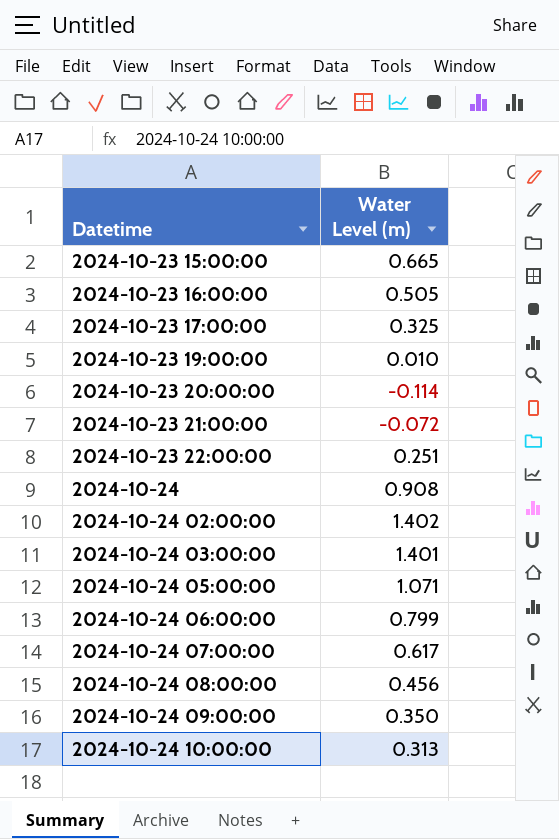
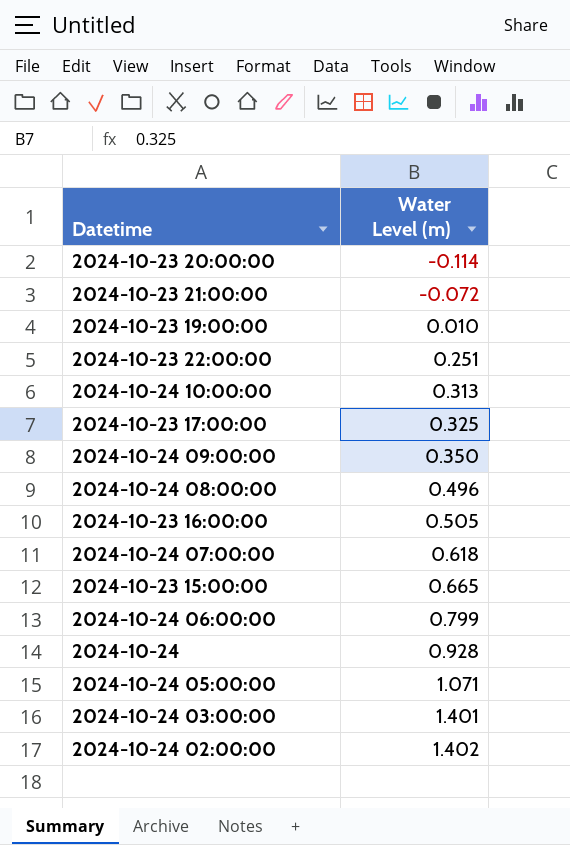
row order: Datetime ascending -> Water Level (m) ascending
2024-10-24 08:00:00 | Water Level (m): 0.456 -> 0.496
2024-10-24 07:00:00 | Water Level (m): 0.617 -> 0.618
2024-10-24 | Water Level (m): 0.908 -> 0.928

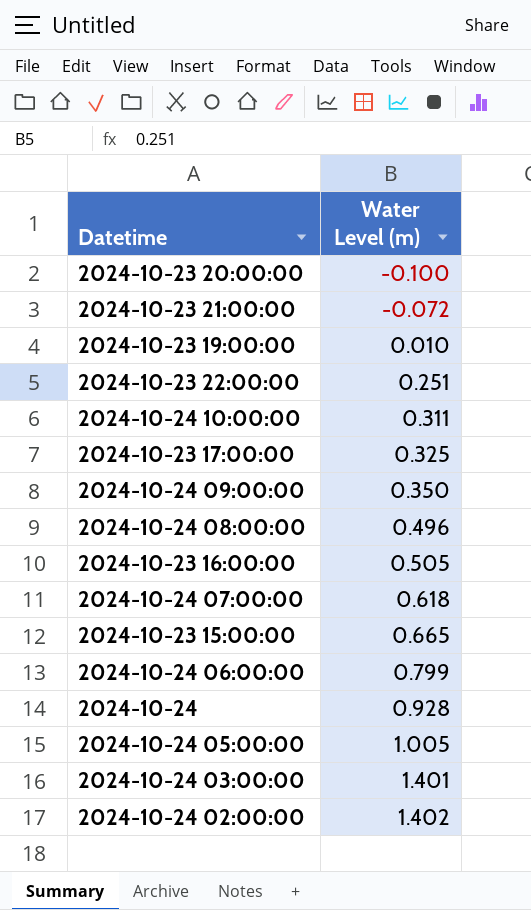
2024-10-23 20:00:00 | Water Level (m): -0.114 -> -0.100
2024-10-24 10:00:00 | Water Level (m): 0.313 -> 0.311
2024-10-24 05:00:00 | Water Level (m): 1.071 -> 1.005

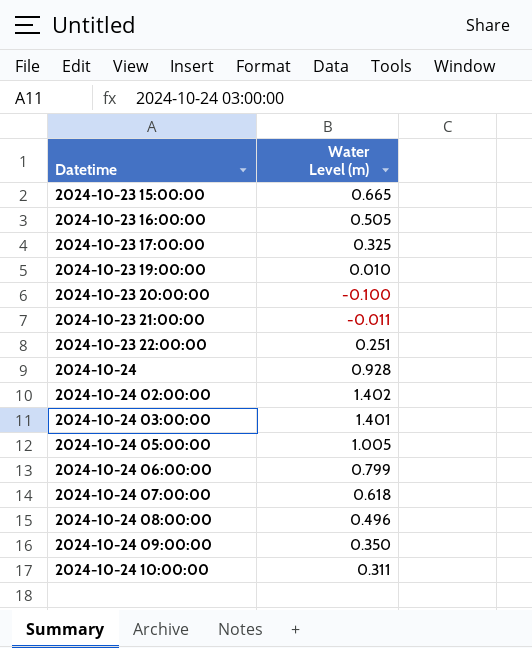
row order: Water Level (m) ascending -> Datetime ascending
2024-10-23 21:00:00 | Water Level (m): -0.072 -> -0.011

